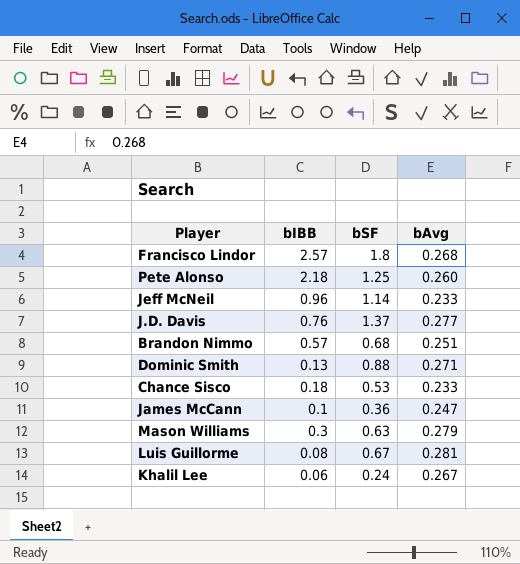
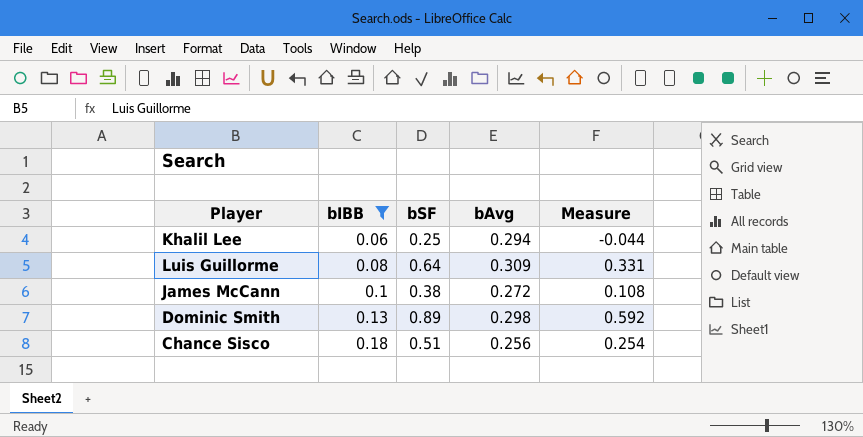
filter: none -> bIBB <= 0.18
row order: none -> bIBB ascending
column Measure | formula: none -> [bSF] - [bAvg]
Khalil Lee | bSF: 0.24 -> 0.25
Khalil Lee | bAvg: 0.267 -> 0.294
Luis Guillorme | bSF: 0.67 -> 0.64
Luis Guillorme | bAvg: 0.281 -> 0.309
James McCann | bSF: 0.36 -> 0.38
James McCann | bAvg: 0.247 -> 0.272
Dominic Smith | bSF: 0.88 -> 0.89
Dominic Smith | bAvg: 0.271 -> 0.298
Chance Sisco | bSF: 0.53 -> 0.51
Chance Sisco | bAvg: 0.233 -> 0.256

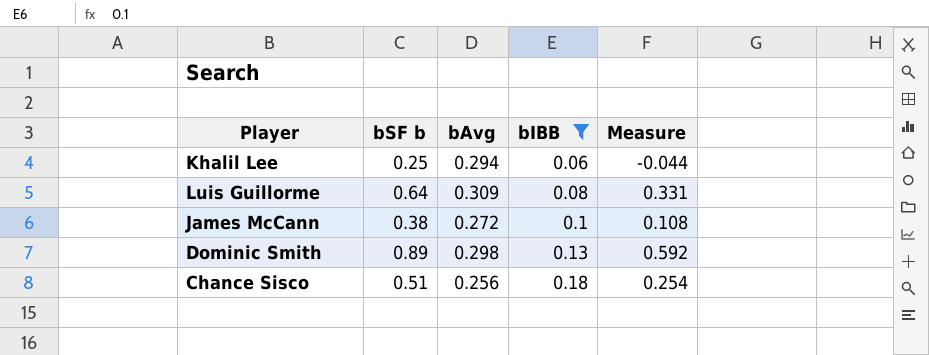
column name: bSF -> bSF b
column bIBB | position: 2 -> 4

